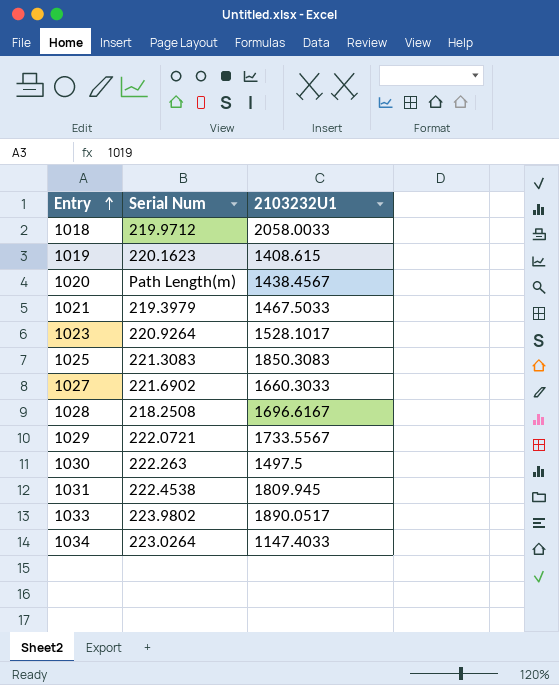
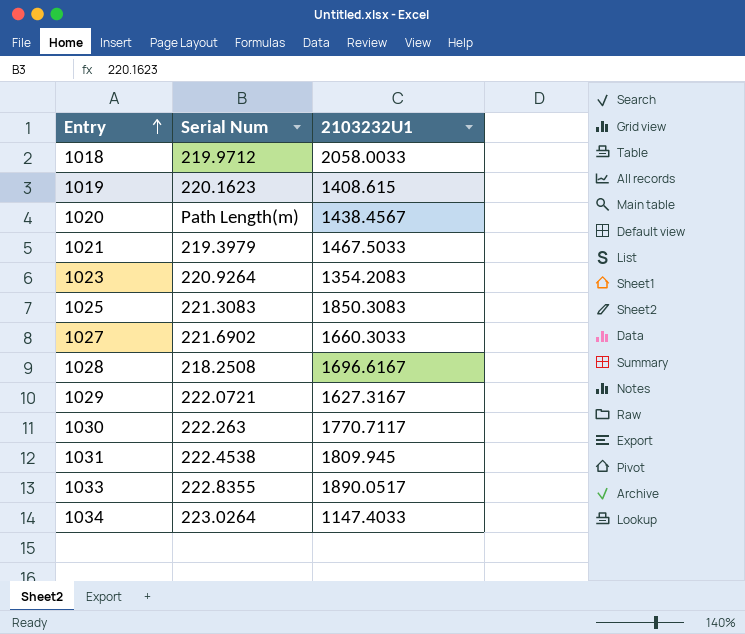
1023 | 2103232U1: 1528.1017 -> 1354.2083
1029 | 2103232U1: 1733.5567 -> 1627.3167
1030 | 2103232U1: 1497.5 -> 1770.7117
1033 | Serial Num: 223.9802 -> 222.8355

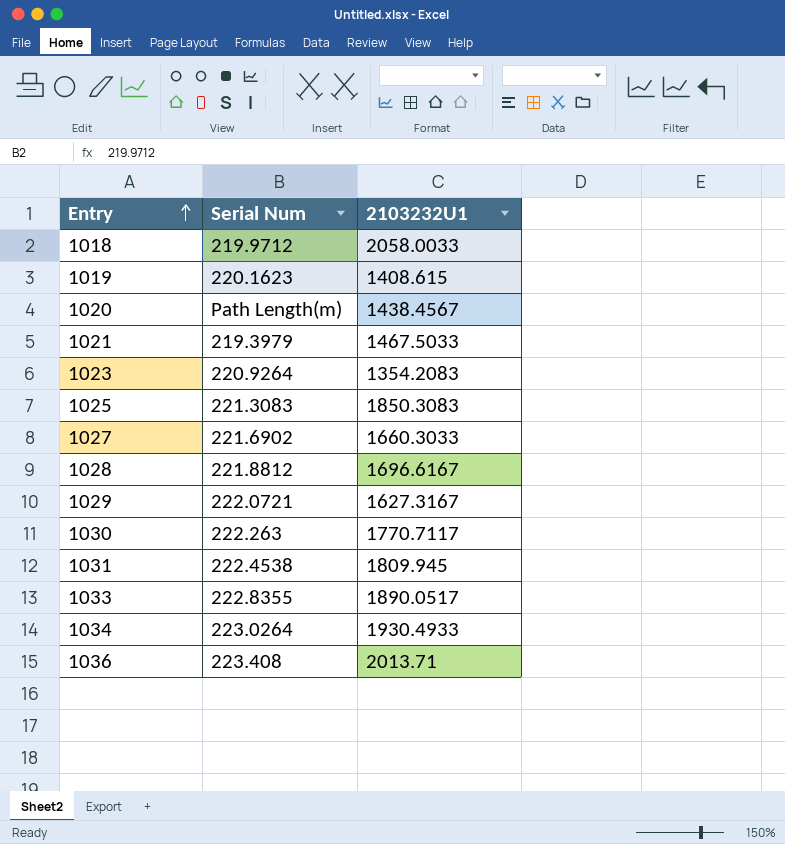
1028 | Serial Num: 218.2508 -> 221.8812
1034 | 2103232U1: 1147.4033 -> 1930.4933
row 1036: none -> 223.408 | 2013.71

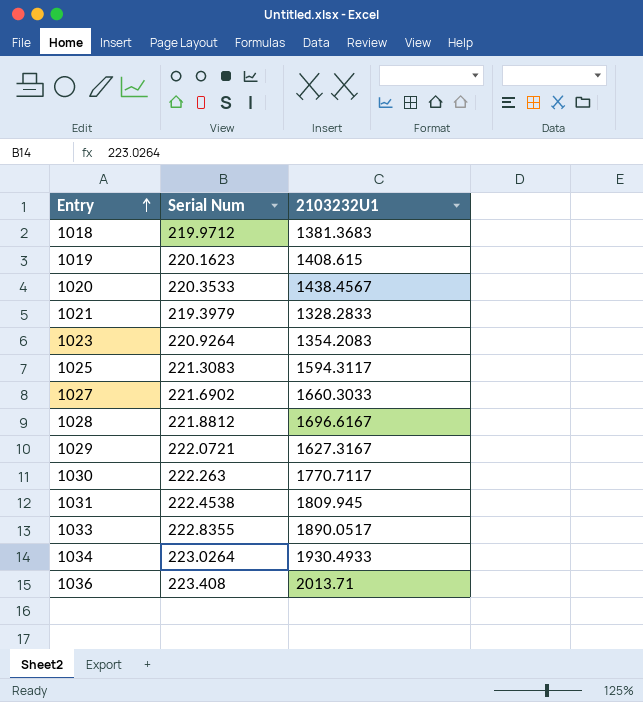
1018 | 2103232U1: 2058.0033 -> 1381.3683
1020 | Serial Num: Path Length(m) -> 220.3533
1021 | 2103232U1: 1467.5033 -> 1328.2833
1025 | 2103232U1: 1850.3083 -> 1594.3117

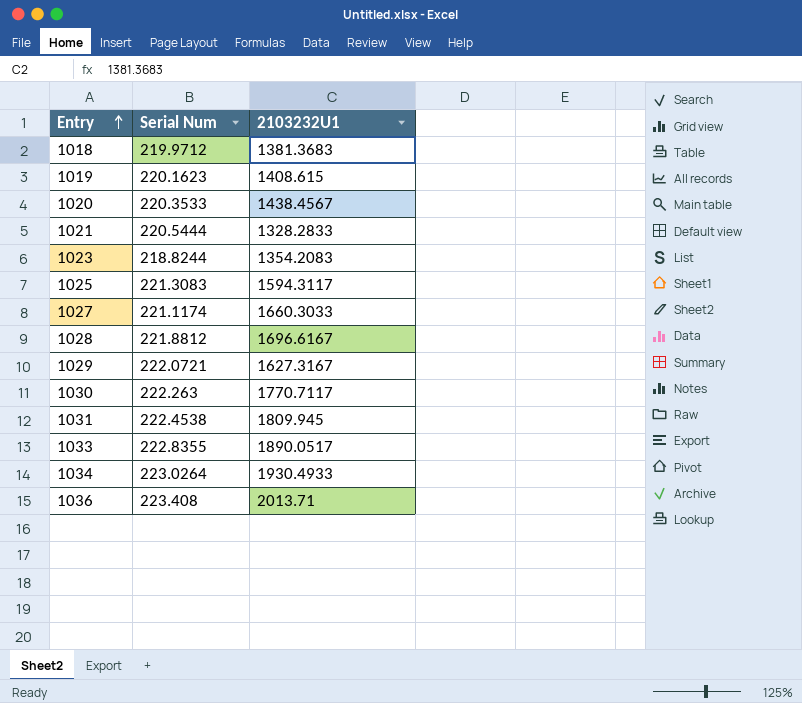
1021 | Serial Num: 219.3979 -> 220.5444
1023 | Serial Num: 220.9264 -> 218.8244
1027 | Serial Num: 221.6902 -> 221.1174

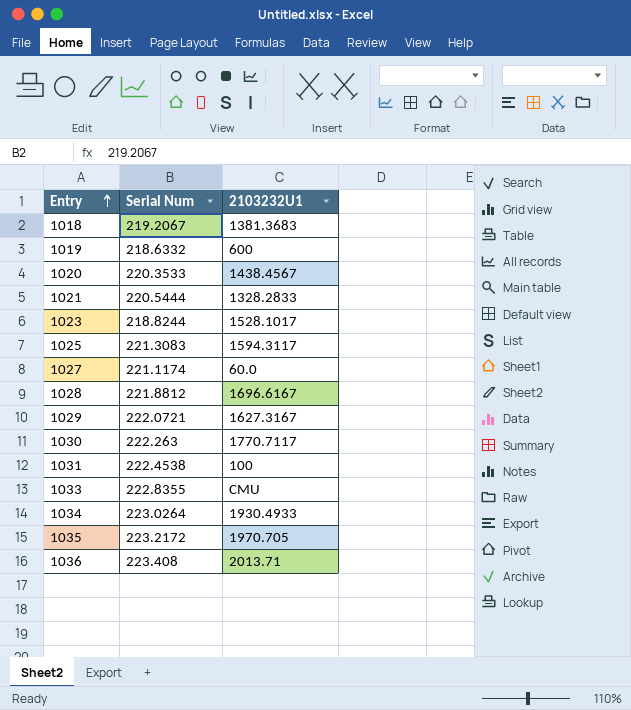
1018 | Serial Num: 219.9712 -> 219.2067
1019 | Serial Num: 220.1623 -> 218.6332
1019 | 2103232U1: 1408.615 -> 600
1023 | 2103232U1: 1354.2083 -> 1528.1017
1027 | 2103232U1: 1660.3033 -> 60.0
1031 | 2103232U1: 1809.945 -> 100
1033 | 2103232U1: 1890.0517 -> CMU
row 1035: none -> 223.2172 | 1970.705

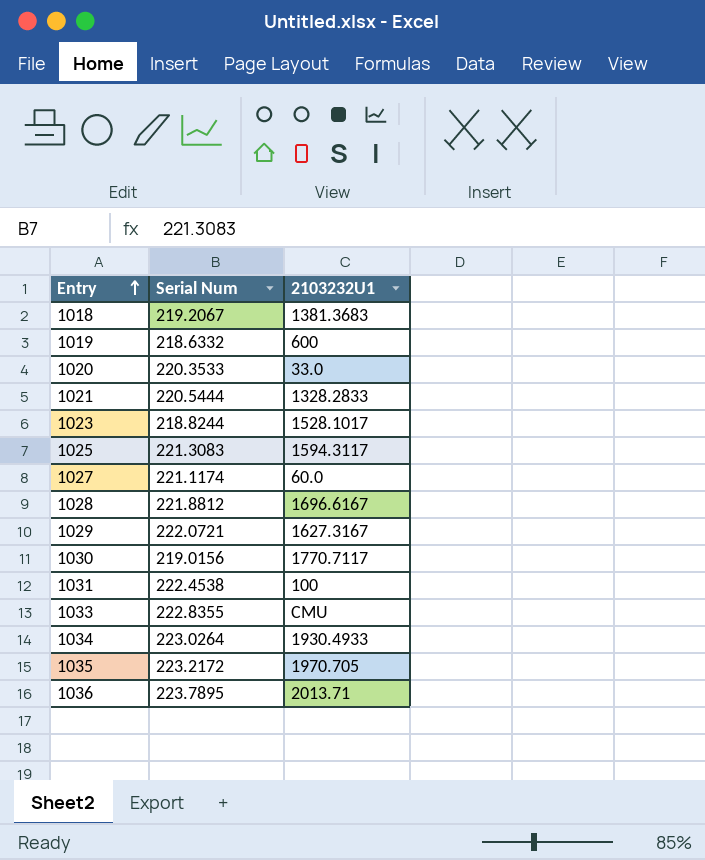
1020 | 2103232U1: 1438.4567 -> 33.0
1030 | Serial Num: 222.263 -> 219.0156
1036 | Serial Num: 223.408 -> 223.7895

